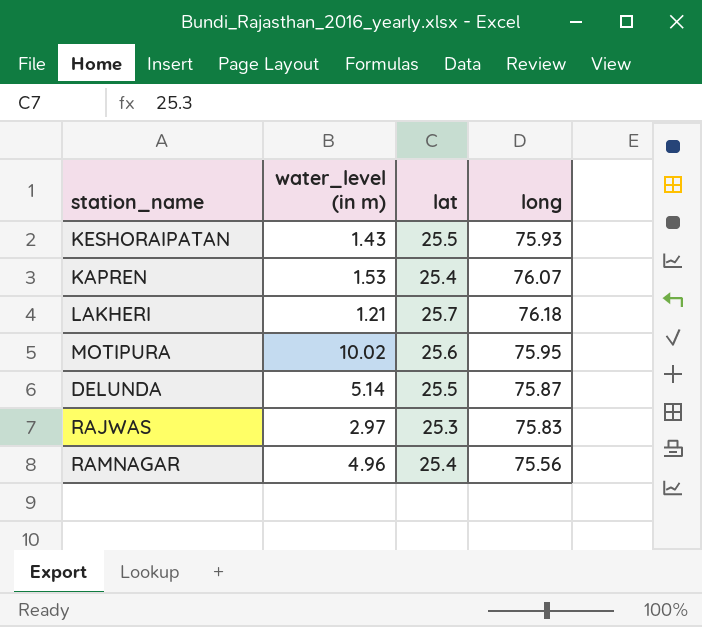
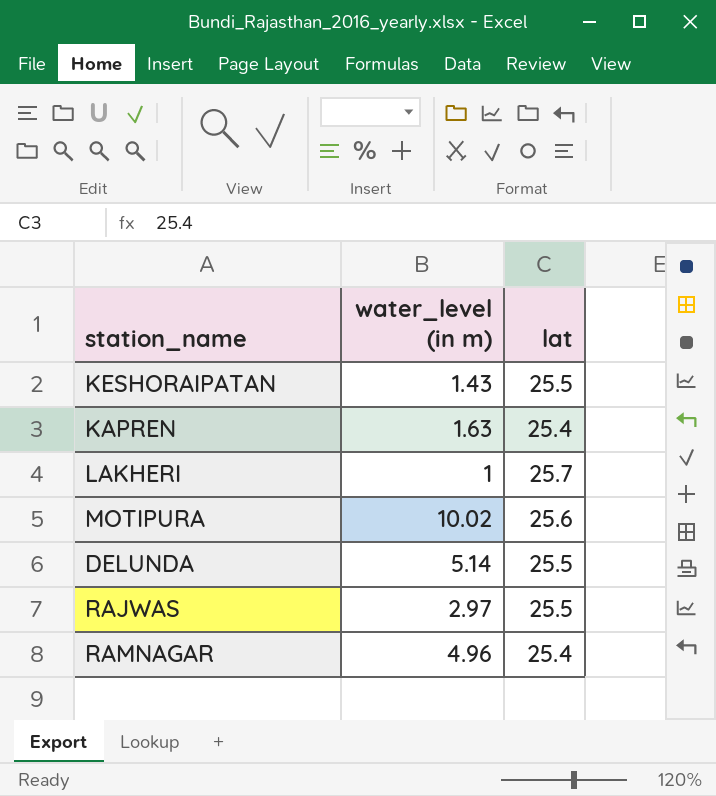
column long | position: 4 -> none
KAPREN | water_level (in m): 1.53 -> 1.63
LAKHERI | water_level (in m): 1.21 -> 1
RAJWAS | lat: 25.3 -> 25.5

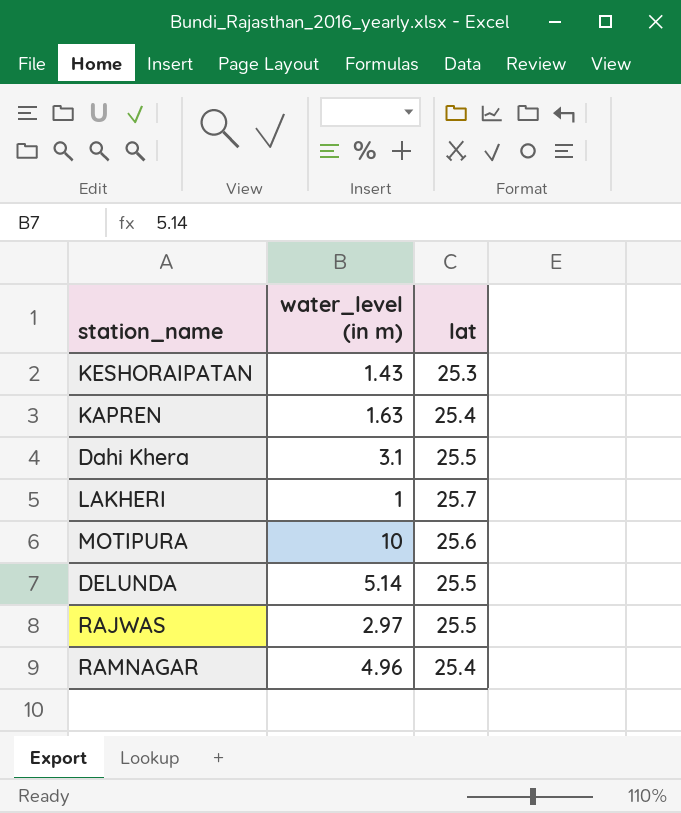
KESHORAIPATAN | lat: 25.5 -> 25.3
row Dahi Khera: none -> 3.1 | 25.5
MOTIPURA | water_level (in m): 10.02 -> 10

